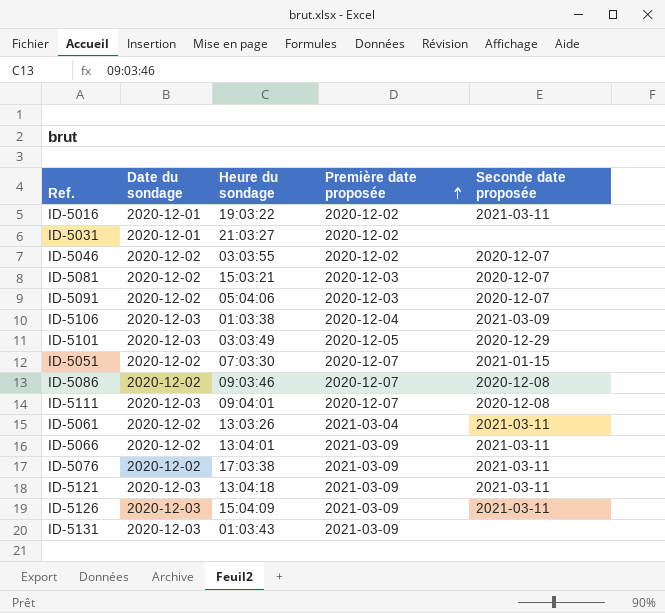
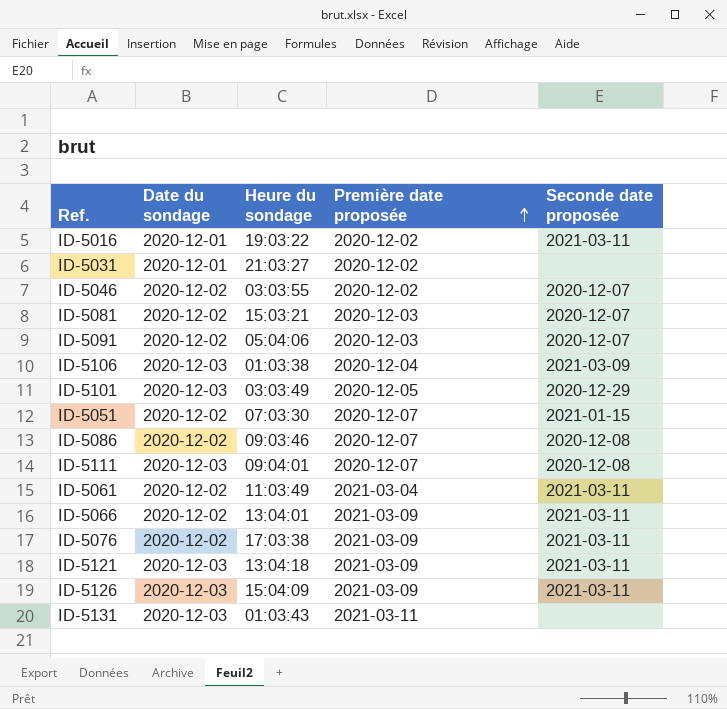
ID-5061 | Heure du sondage: 13:03:26 -> 11:03:49
ID-5131 | Première date proposée: 2021-03-09 -> 2021-03-11

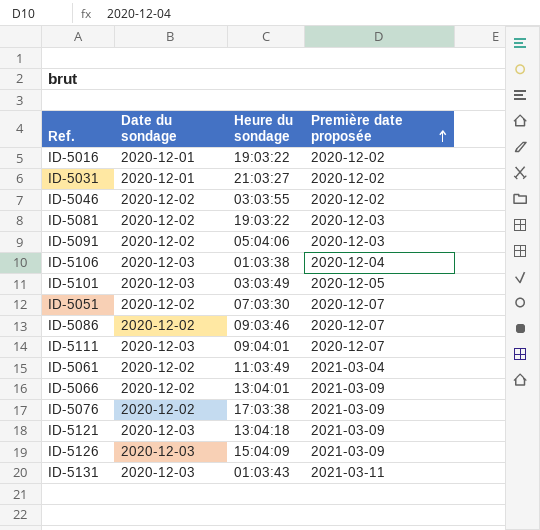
column Seconde date proposée | position: 5 -> none
ID-5081 | Heure du sondage: 15:03:21 -> 19:03:22

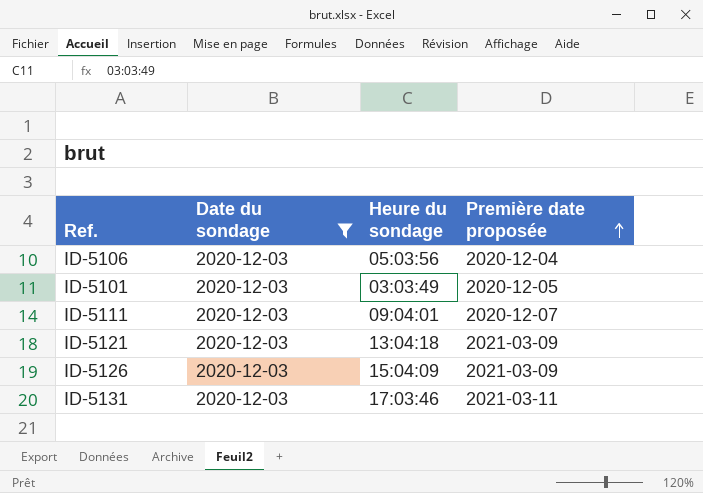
filter: none -> Date du sondage = 2020-12-03
ID-5106 | Heure du sondage: 01:03:38 -> 05:03:56
ID-5131 | Heure du sondage: 01:03:43 -> 17:03:46

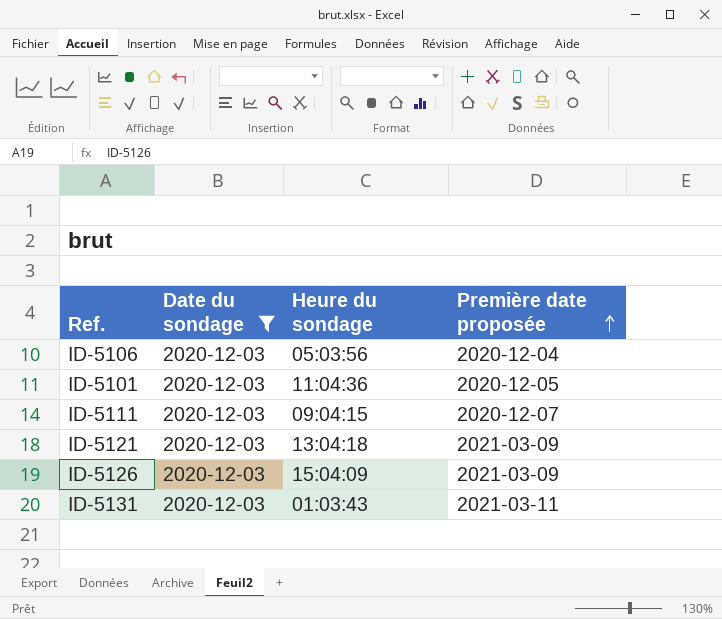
ID-5101 | Heure du sondage: 03:03:49 -> 11:04:36
ID-5111 | Heure du sondage: 09:04:01 -> 09:04:15
ID-5131 | Heure du sondage: 17:03:46 -> 01:03:43

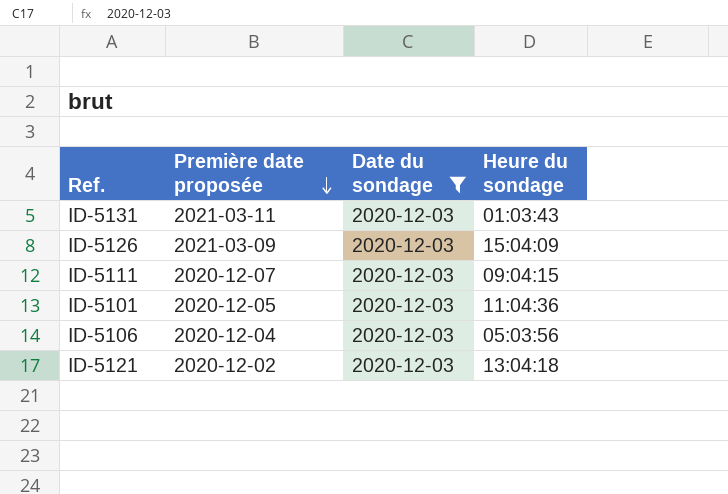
row order: Première date proposée ascending -> Première date proposée descending
column Première date proposée | position: 4 -> 2
ID-5121 | Première date proposée: 2021-03-09 -> 2020-12-02

